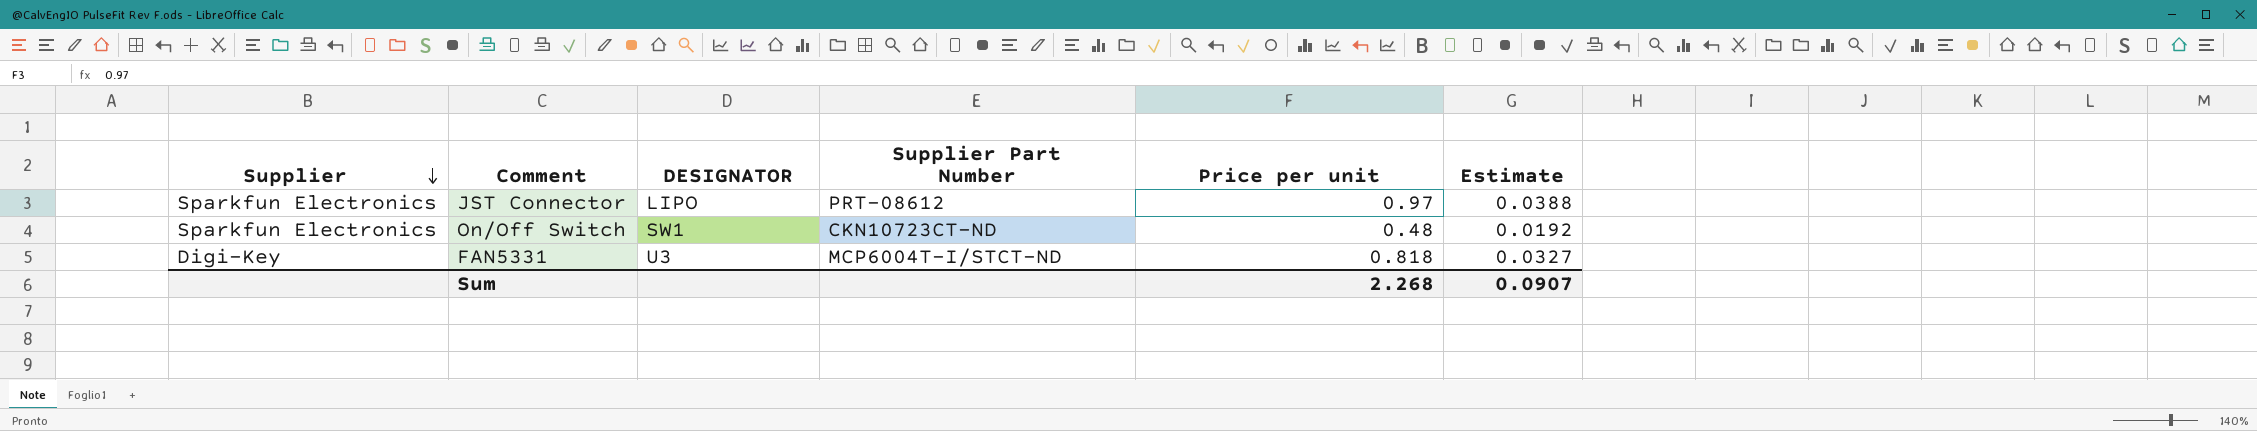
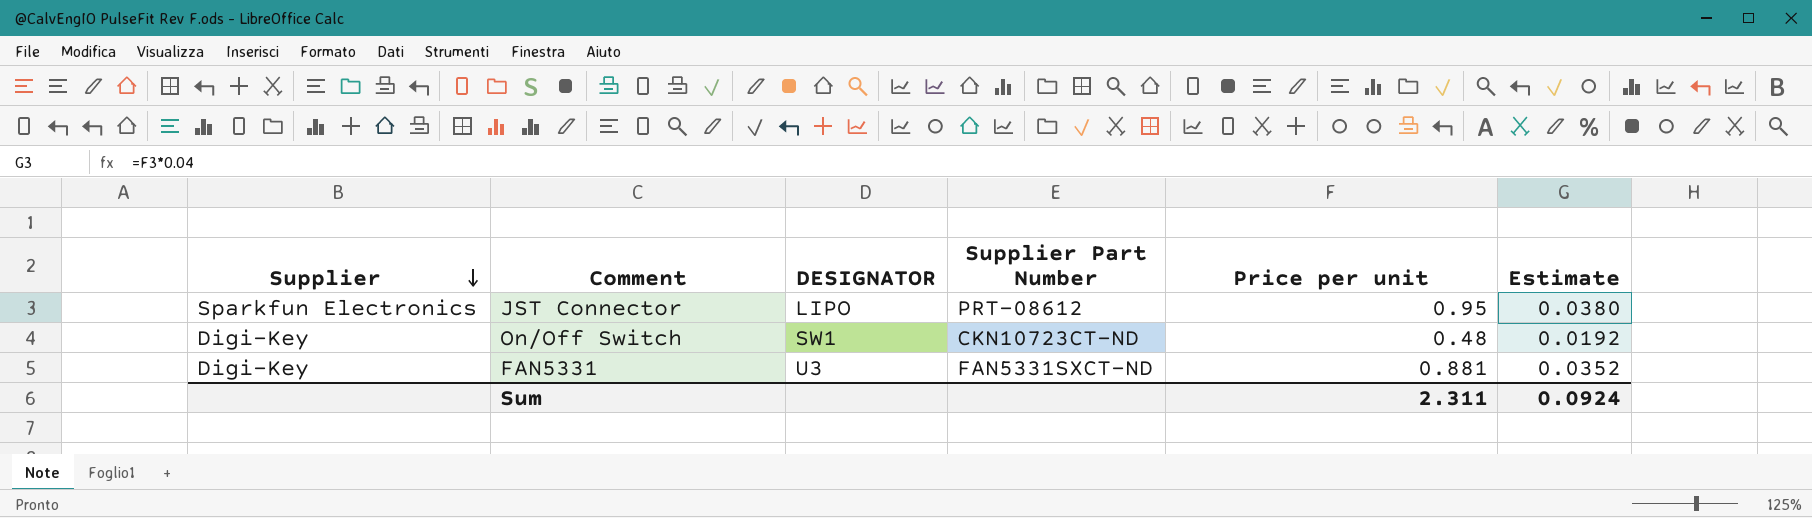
JST Connector | Price per unit: 0.97 -> 0.95
JST Connector | Estimate: 0.0388 -> 0.0380
On/Off Switch | Supplier: Sparkfun Electronics -> Digi-Key
FAN5331 | Supplier Part Number: MCP6004T-I/STCT-ND -> FAN5331SXCT-ND
FAN5331 | Price per unit: 0.818 -> 0.881
FAN5331 | Estimate: 0.0327 -> 0.0352
Sum | Price per unit: 2.268 -> 2.311
Sum | Estimate: 0.0907 -> 0.0924

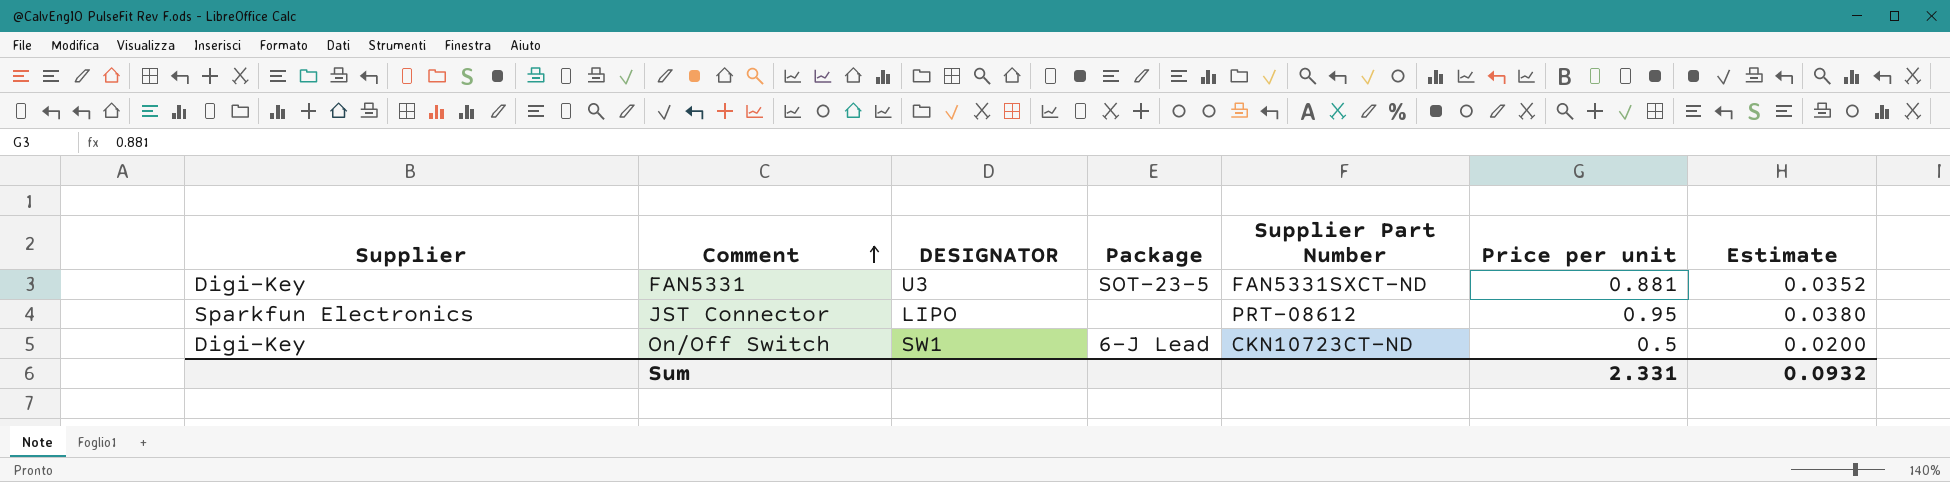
row order: Supplier descending -> Comment ascending
column Package | position: none -> 4
On/Off Switch | Price per unit: 0.48 -> 0.5
On/Off Switch | Estimate: 0.0192 -> 0.0200
Sum | Price per unit: 2.311 -> 2.331
Sum | Estimate: 0.0924 -> 0.0932

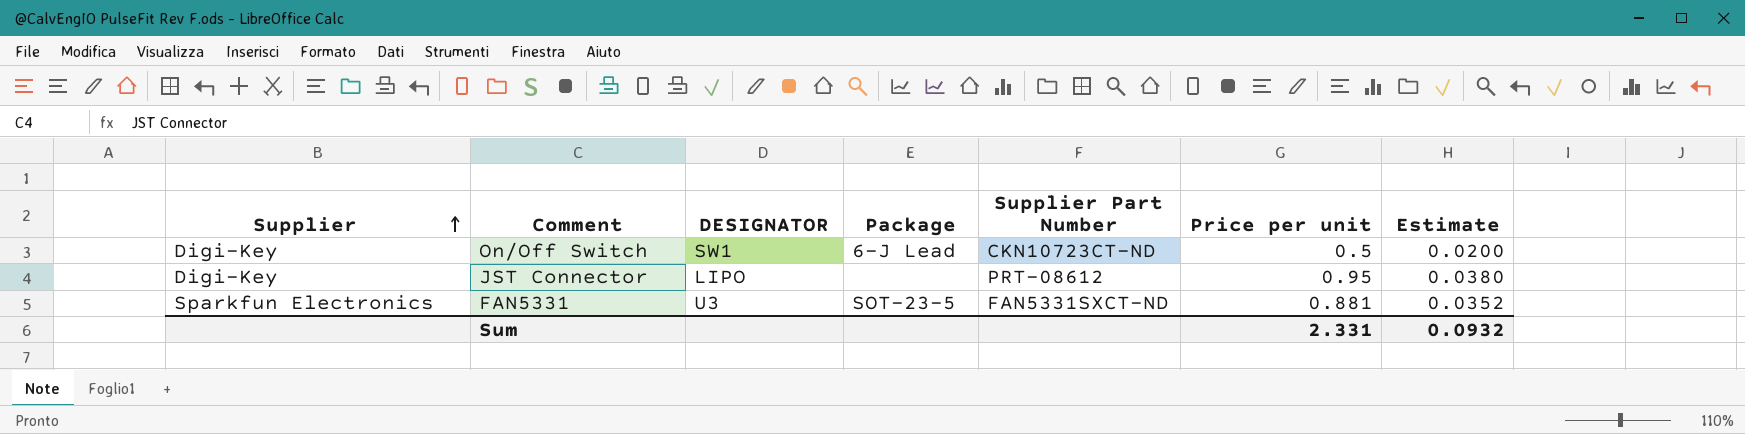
row order: Comment ascending -> Supplier ascending
JST Connector | Supplier: Sparkfun Electronics -> Digi-Key
FAN5331 | Supplier: Digi-Key -> Sparkfun Electronics

